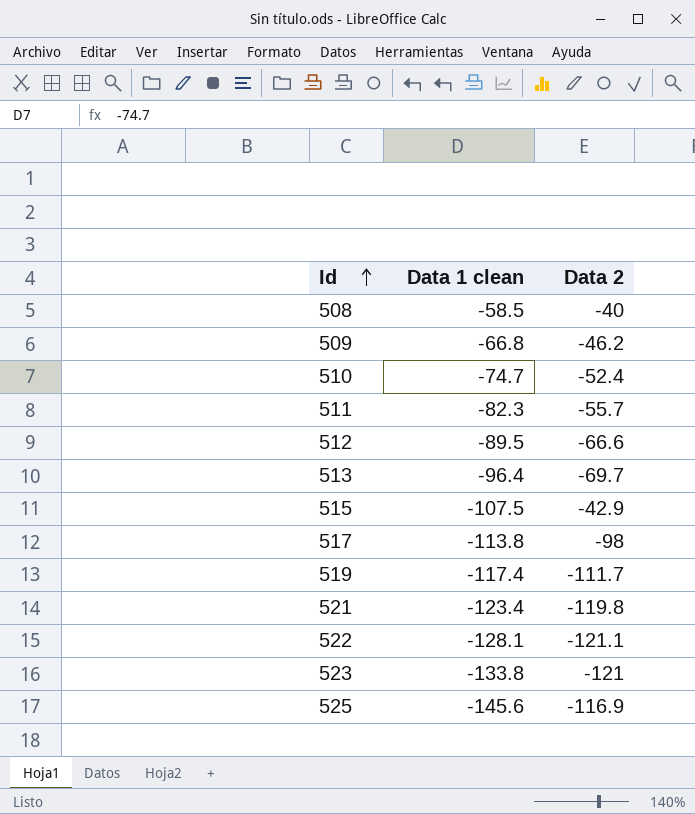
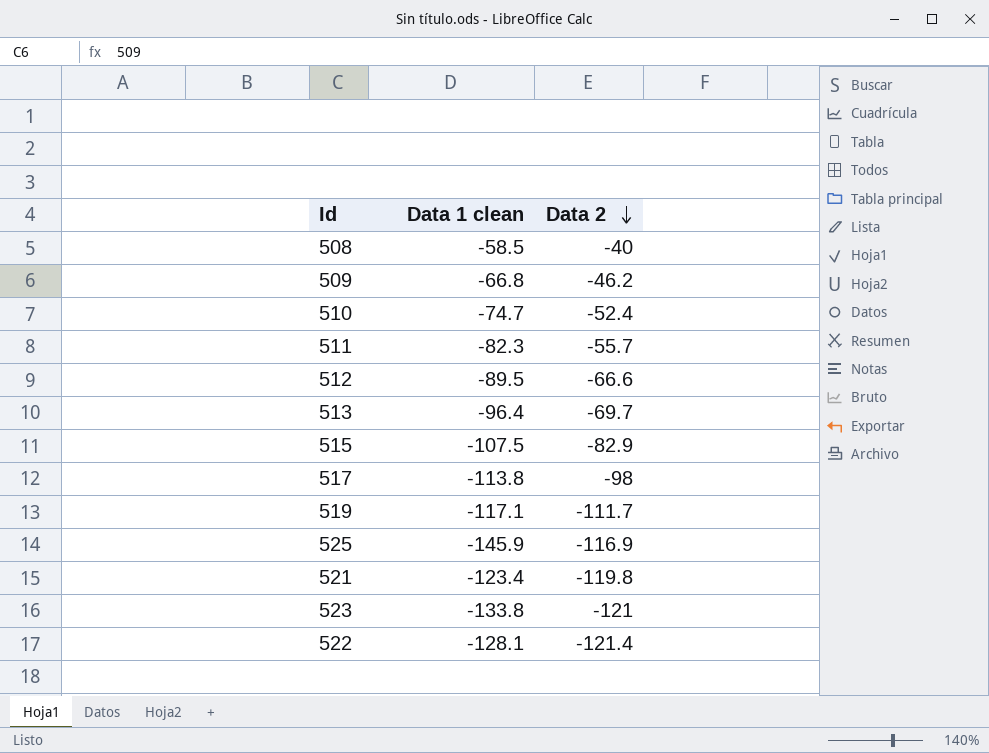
row order: Id ascending -> Data 2 descending
515 | Data 2: -42.9 -> -82.9
519 | Data 1 clean: -117.4 -> -117.1
525 | Data 1 clean: -145.6 -> -145.9
522 | Data 2: -121.1 -> -121.4

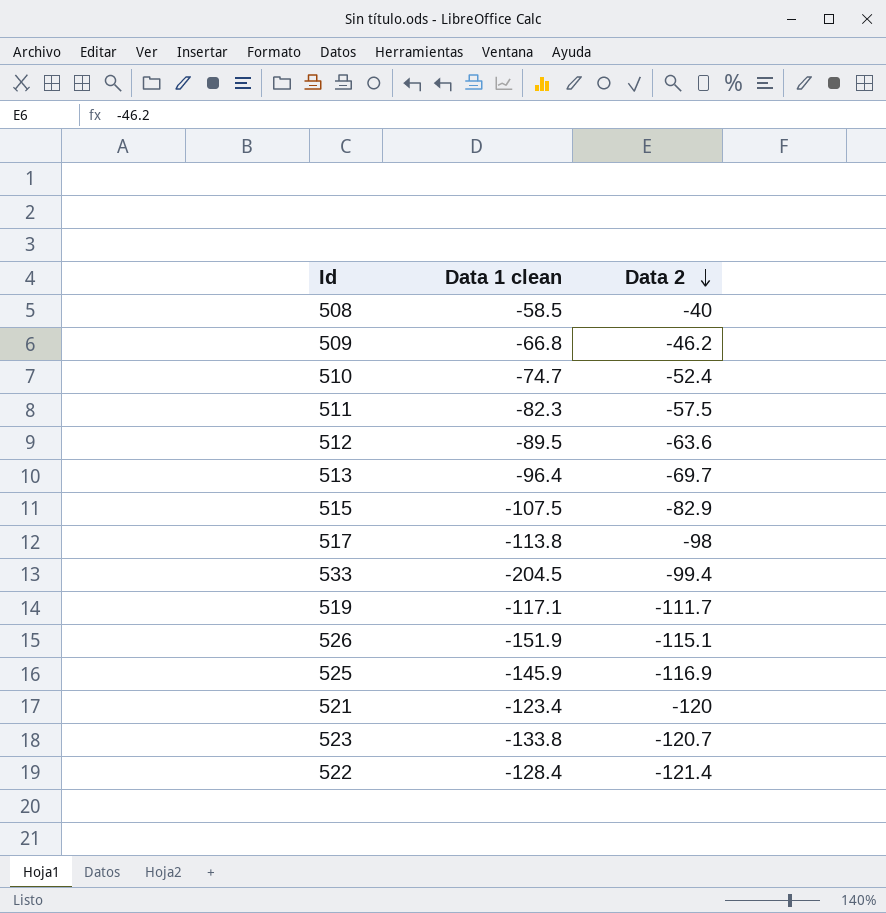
511 | Data 2: -55.7 -> -57.5
512 | Data 2: -66.6 -> -63.6
row 533: none -> -204.5 | -99.4
row 526: none -> -151.9 | -115.1
521 | Data 2: -119.8 -> -120
523 | Data 2: -121 -> -120.7
522 | Data 1 clean: -128.1 -> -128.4

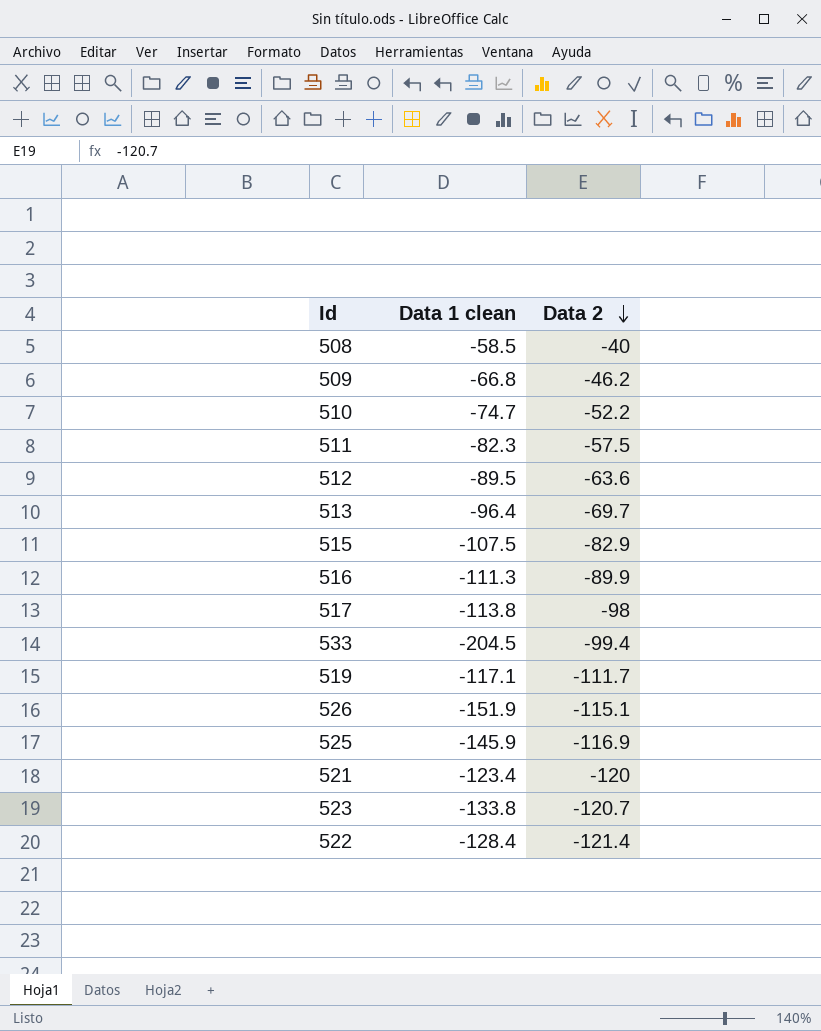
510 | Data 2: -52.4 -> -52.2
row 516: none -> -111.3 | -89.9

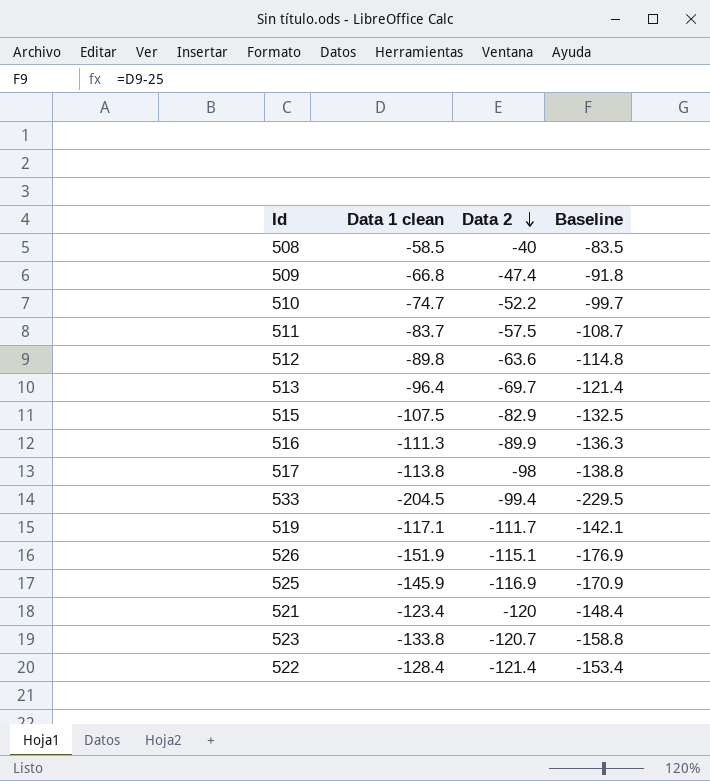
column Baseline | formula: none -> [Data 1 clean] - 25
509 | Data 2: -46.2 -> -47.4
511 | Data 1 clean: -82.3 -> -83.7
512 | Data 1 clean: -89.5 -> -89.8

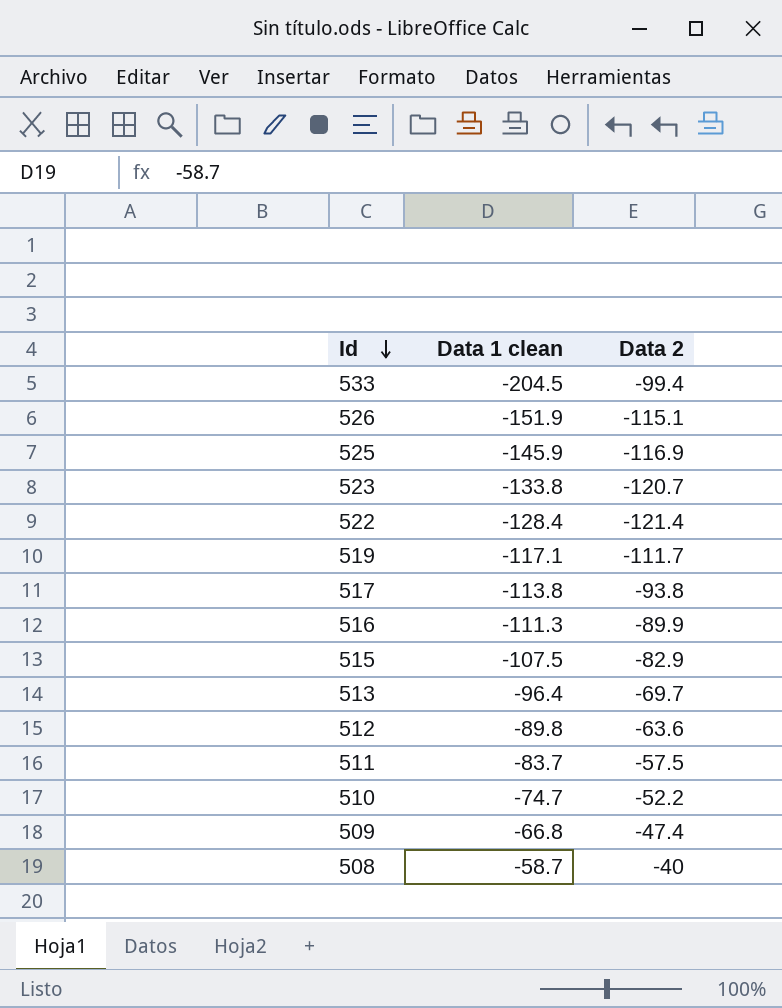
row order: Data 2 descending -> Id descending
column Baseline | formula: [Data 1 clean] - 25 -> none
row 521: -123.4 | -120 | -148.4 -> none
517 | Data 2: -98 -> -93.8
508 | Data 1 clean: -58.5 -> -58.7

